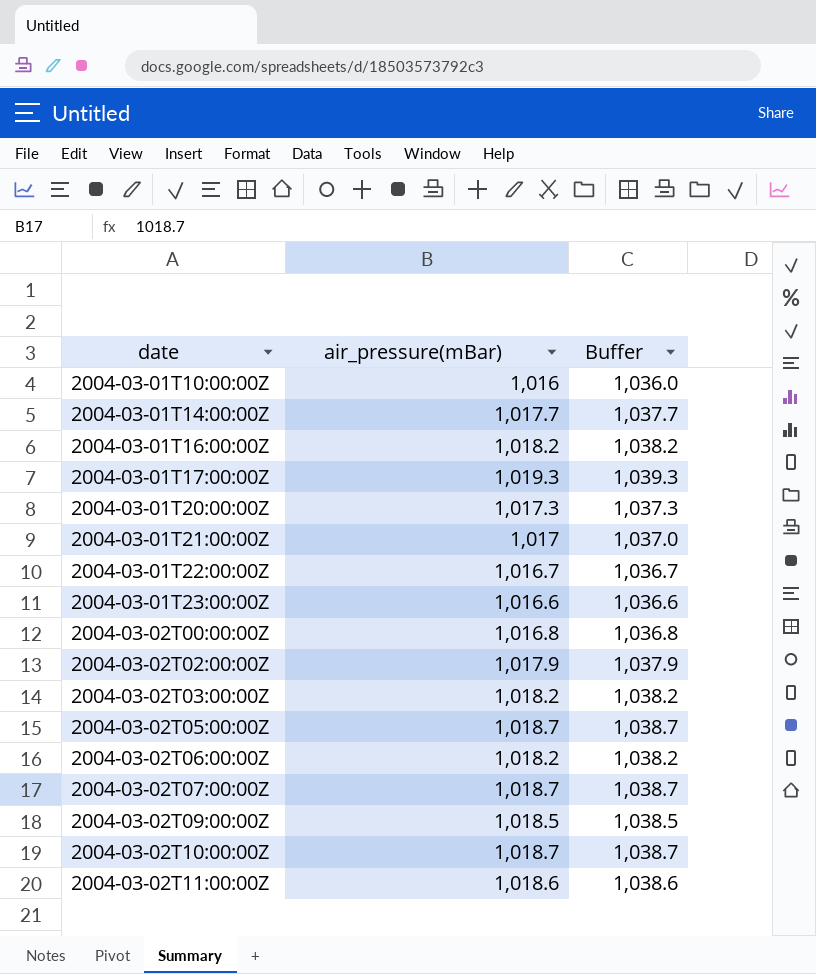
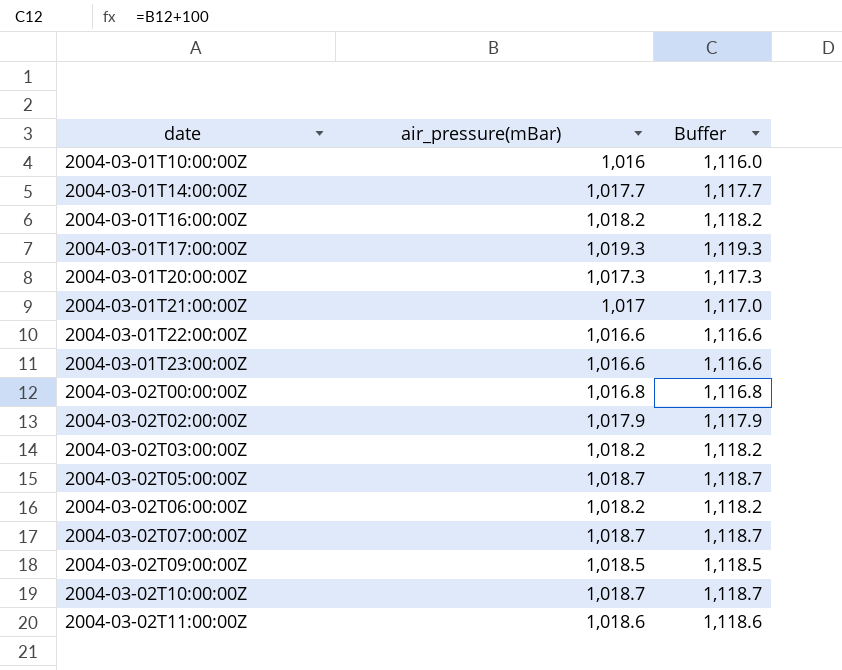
column Buffer | formula: [air_pressure(mBar)] + 20 -> [air_pressure(mBar)] + 100
2004-03-01T22:00:00Z | air_pressure(mBar): 1,016.7 -> 1,016.6

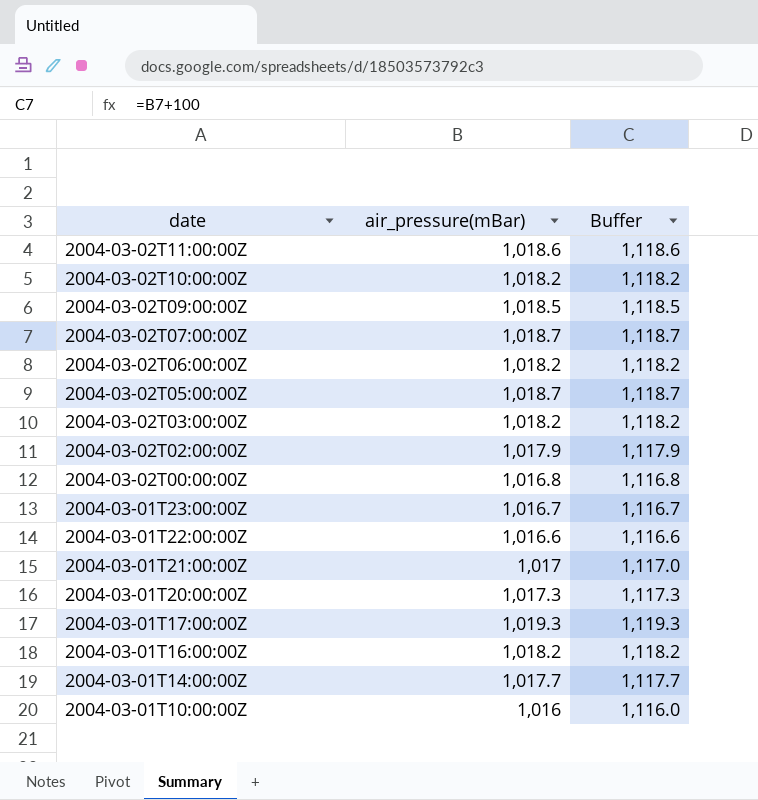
row order: date ascending -> date descending
2004-03-02T10:00:00Z | air_pressure(mBar): 1,018.7 -> 1,018.2
2004-03-02T10:00:00Z | Buffer: 1,118.7 -> 1,118.2
2004-03-01T23:00:00Z | air_pressure(mBar): 1,016.6 -> 1,016.7
2004-03-01T23:00:00Z | Buffer: 1,116.6 -> 1,116.7

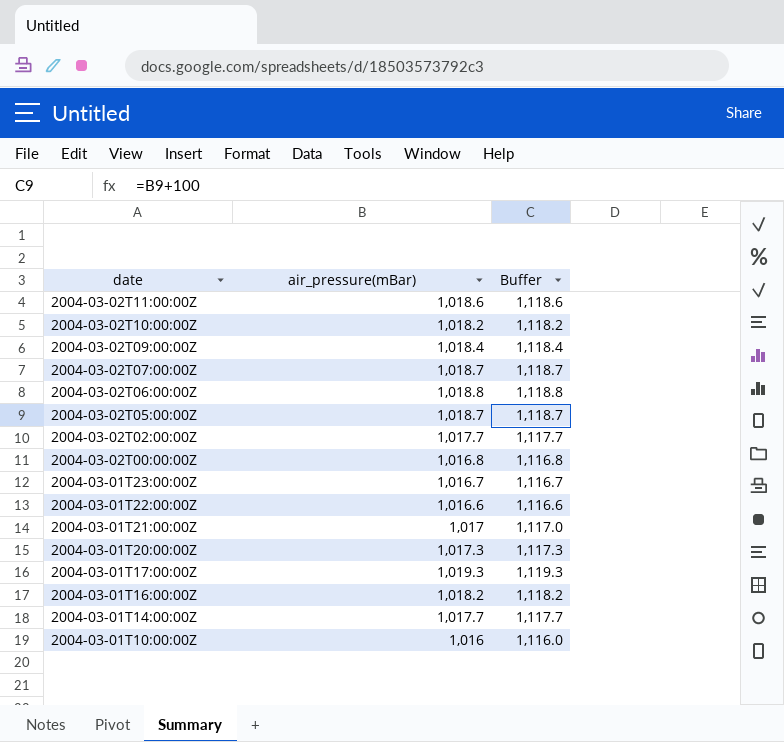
row 2004-03-02T03:00:00Z: 1,018.2 | 1,118.2 -> none
2004-03-02T09:00:00Z | air_pressure(mBar): 1,018.5 -> 1,018.4
2004-03-02T09:00:00Z | Buffer: 1,118.5 -> 1,118.4
2004-03-02T06:00:00Z | air_pressure(mBar): 1,018.2 -> 1,018.8
2004-03-02T06:00:00Z | Buffer: 1,118.2 -> 1,118.8
2004-03-02T02:00:00Z | air_pressure(mBar): 1,017.9 -> 1,017.7
2004-03-02T02:00:00Z | Buffer: 1,117.9 -> 1,117.7

